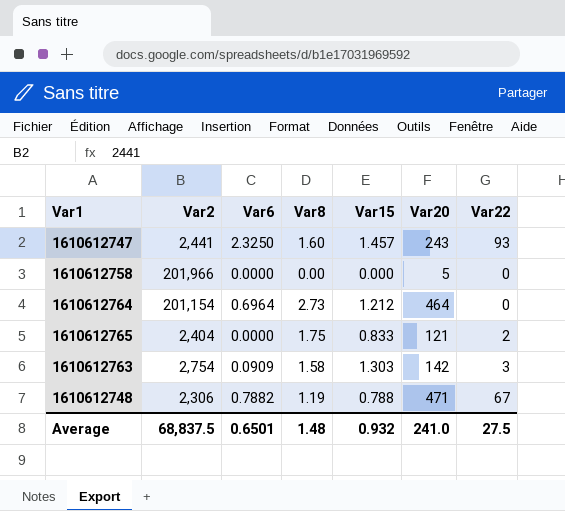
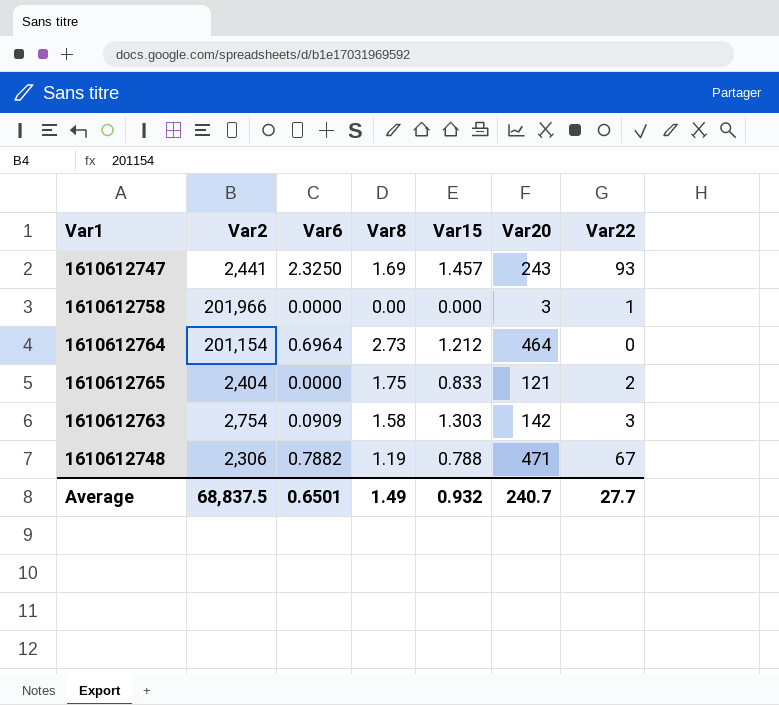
1610612747 | Var8: 1.60 -> 1.69
1610612758 | Var20: 5 -> 3
1610612758 | Var22: 0 -> 1
Average | Var8: 1.48 -> 1.49
Average | Var20: 241.0 -> 240.7
Average | Var22: 27.5 -> 27.7

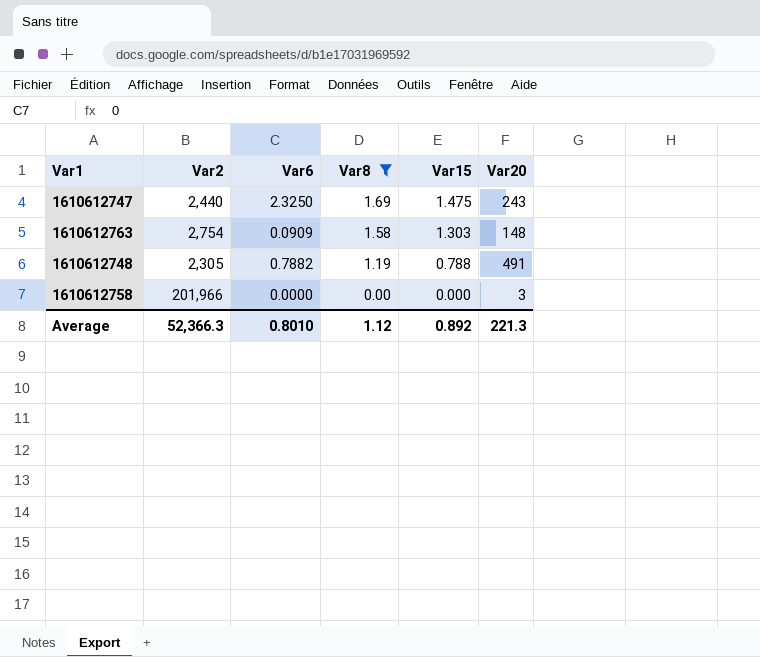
filter: none -> Var8 <= 1.69
row order: none -> Var8 descending
column Var22 | position: 7 -> none
1610612747 | Var2: 2,441 -> 2,440
1610612747 | Var15: 1.457 -> 1.475
1610612763 | Var20: 142 -> 148
1610612748 | Var2: 2,306 -> 2,305
1610612748 | Var20: 471 -> 491
Average | Var2: 68,837.5 -> 52,366.3
Average | Var6: 0.6501 -> 0.8010
Average | Var8: 1.49 -> 1.12
Average | Var15: 0.932 -> 0.892
Average | Var20: 240.7 -> 221.3

